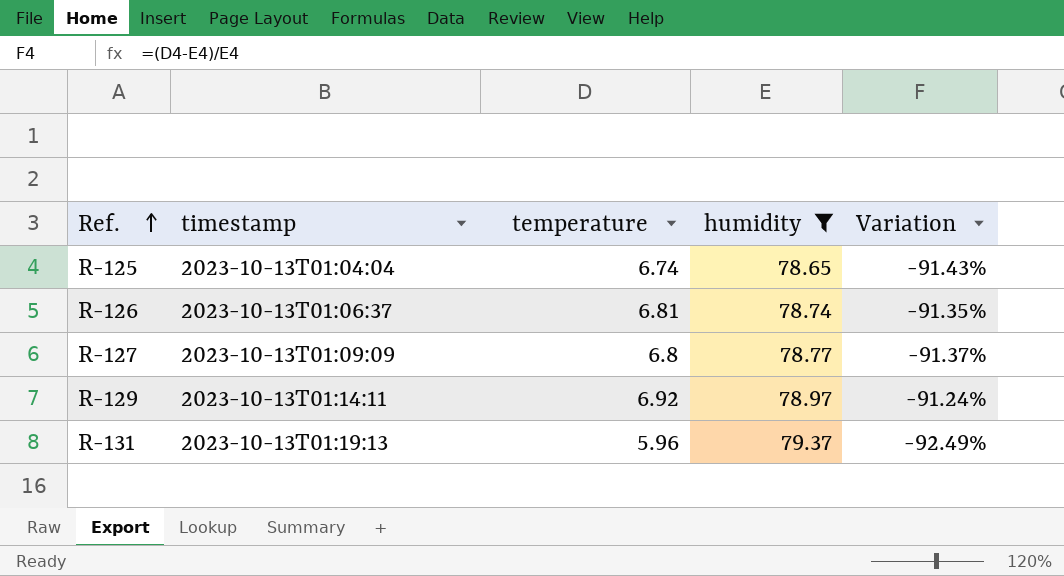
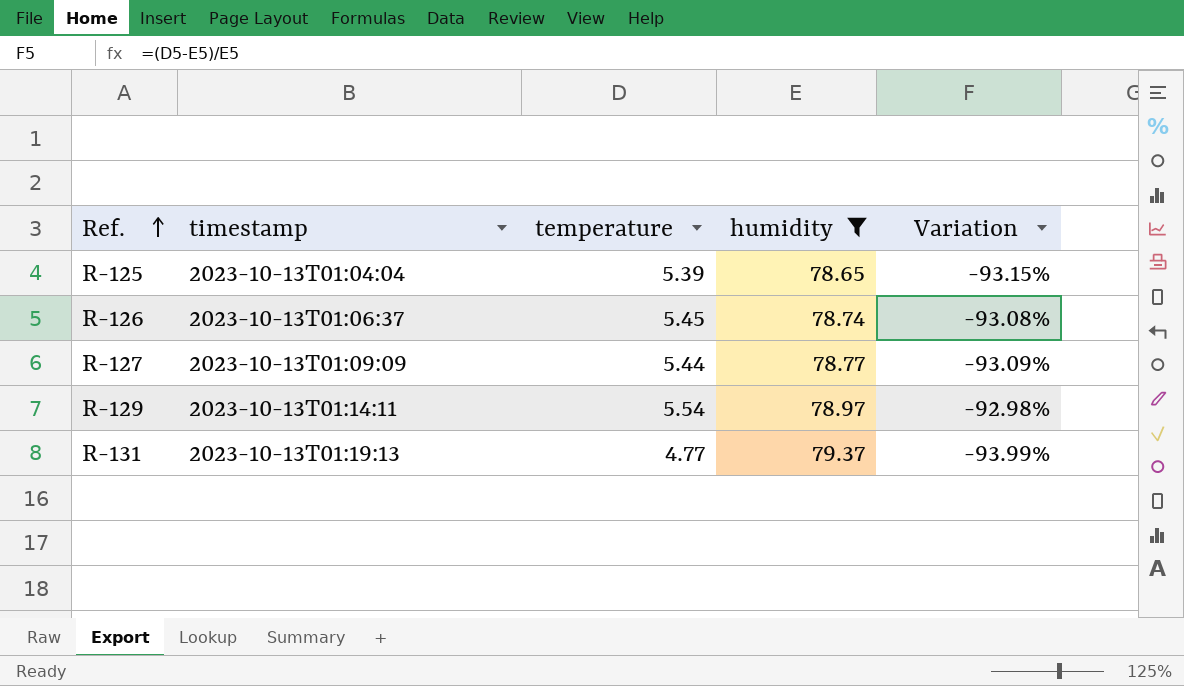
R-125 | temperature: 6.74 -> 5.39
R-125 | Variation: -91.43% -> -93.15%
R-126 | temperature: 6.81 -> 5.45
R-126 | Variation: -91.35% -> -93.08%
R-127 | temperature: 6.8 -> 5.44
R-127 | Variation: -91.37% -> -93.09%
R-129 | temperature: 6.92 -> 5.54
R-129 | Variation: -91.24% -> -92.98%
R-131 | temperature: 5.96 -> 4.77
R-131 | Variation: -92.49% -> -93.99%

